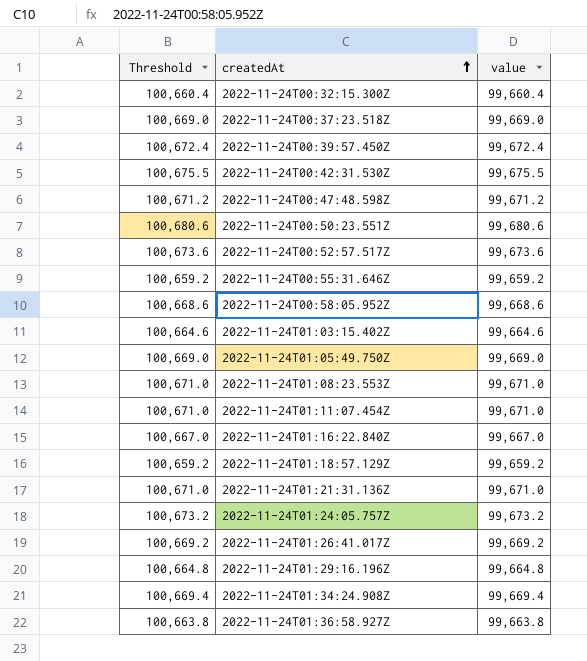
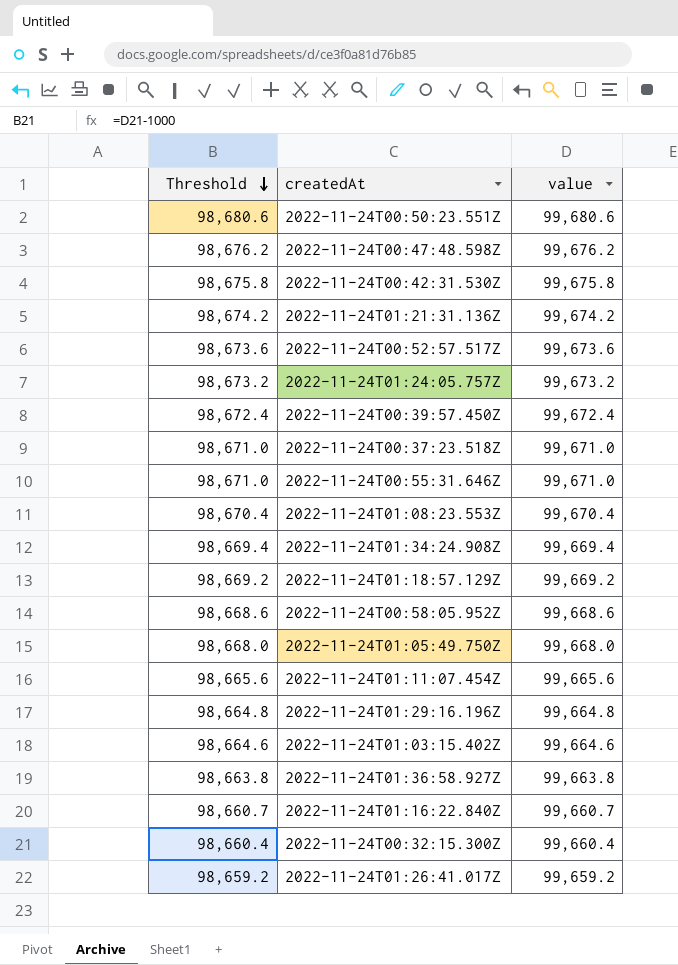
row order: createdAt ascending -> Threshold descending
column Threshold | formula: [value] + 1000 -> [value] - 1000
2022-11-24T00:47:48.598Z | value: 99,671.2 -> 99,676.2
2022-11-24T00:42:31.530Z | value: 99,675.5 -> 99,675.8
2022-11-24T01:21:31.136Z | value: 99,671.0 -> 99,674.2
2022-11-24T00:37:23.518Z | value: 99,669.0 -> 99,671.0
2022-11-24T00:55:31.646Z | value: 99,659.2 -> 99,671.0
2022-11-24T01:08:23.553Z | value: 99,671.0 -> 99,670.4
2022-11-24T01:18:57.129Z | value: 99,659.2 -> 99,669.2
2022-11-24T01:05:49.750Z | value: 99,669.0 -> 99,668.0
2022-11-24T01:11:07.454Z | value: 99,671.0 -> 99,665.6
2022-11-24T01:16:22.840Z | value: 99,667.0 -> 99,660.7
2022-11-24T01:26:41.017Z | value: 99,669.2 -> 99,659.2

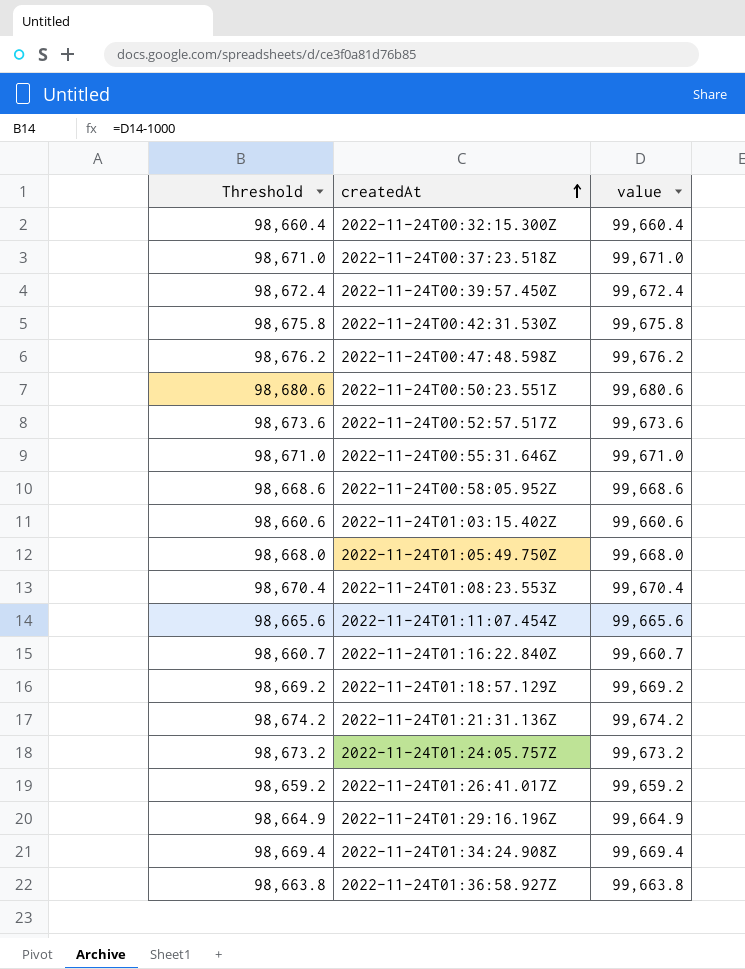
row order: Threshold descending -> createdAt ascending
2022-11-24T01:03:15.402Z | Threshold: 98,664.6 -> 98,660.6
2022-11-24T01:03:15.402Z | value: 99,664.6 -> 99,660.6
2022-11-24T01:29:16.196Z | Threshold: 98,664.8 -> 98,664.9
2022-11-24T01:29:16.196Z | value: 99,664.8 -> 99,664.9

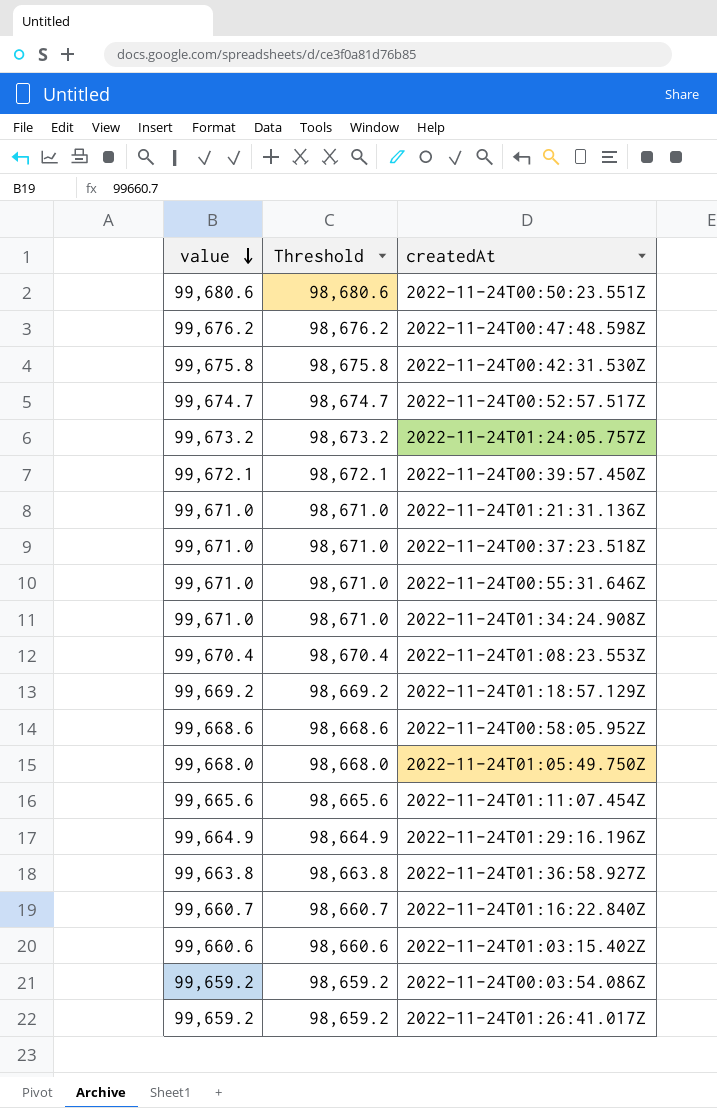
row order: createdAt ascending -> value descending
column value | position: 3 -> 1
row 2022-11-24T00:32:15.300Z: 98,660.4 | 99,660.4 -> none
2022-11-24T00:52:57.517Z | value: 99,673.6 -> 99,674.7
2022-11-24T00:52:57.517Z | Threshold: 98,673.6 -> 98,674.7
2022-11-24T00:39:57.450Z | value: 99,672.4 -> 99,672.1
2022-11-24T00:39:57.450Z | Threshold: 98,672.4 -> 98,672.1
2022-11-24T01:21:31.136Z | value: 99,674.2 -> 99,671.0
2022-11-24T01:21:31.136Z | Threshold: 98,674.2 -> 98,671.0
2022-11-24T01:34:24.908Z | value: 99,669.4 -> 99,671.0
2022-11-24T01:34:24.908Z | Threshold: 98,669.4 -> 98,671.0
row 2022-11-24T00:03:54.086Z: none -> 99,659.2 | 98,659.2

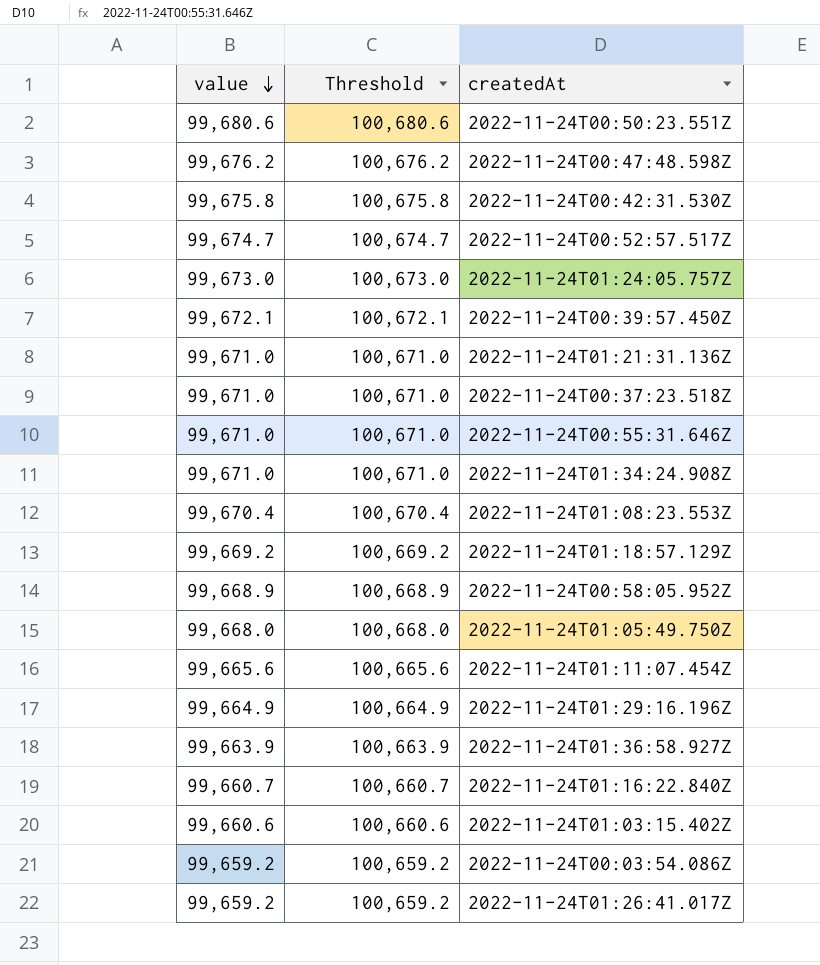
column Threshold | formula: [value] - 1000 -> [value] + 1000
2022-11-24T01:24:05.757Z | value: 99,673.2 -> 99,673.0
2022-11-24T00:58:05.952Z | value: 99,668.6 -> 99,668.9
2022-11-24T01:36:58.927Z | value: 99,663.8 -> 99,663.9

